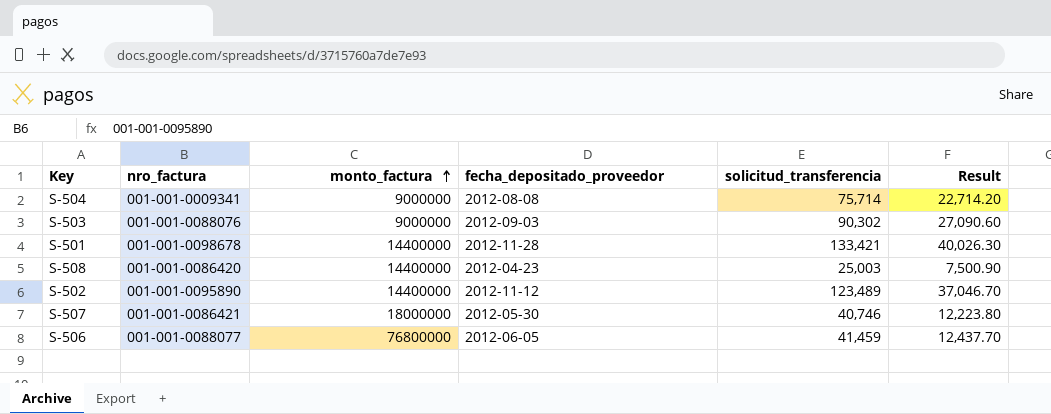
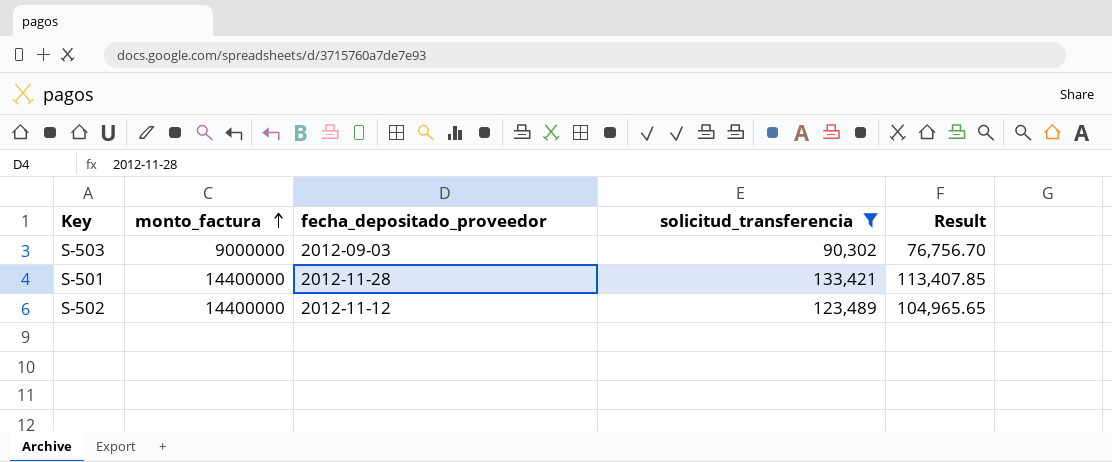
filter: none -> solicitud_transferencia >= 90,302
column nro_factura | position: 2 -> none
column Result | formula: [solicitud_transferencia] * 0.3 -> [solicitud_transferencia] * 0.85

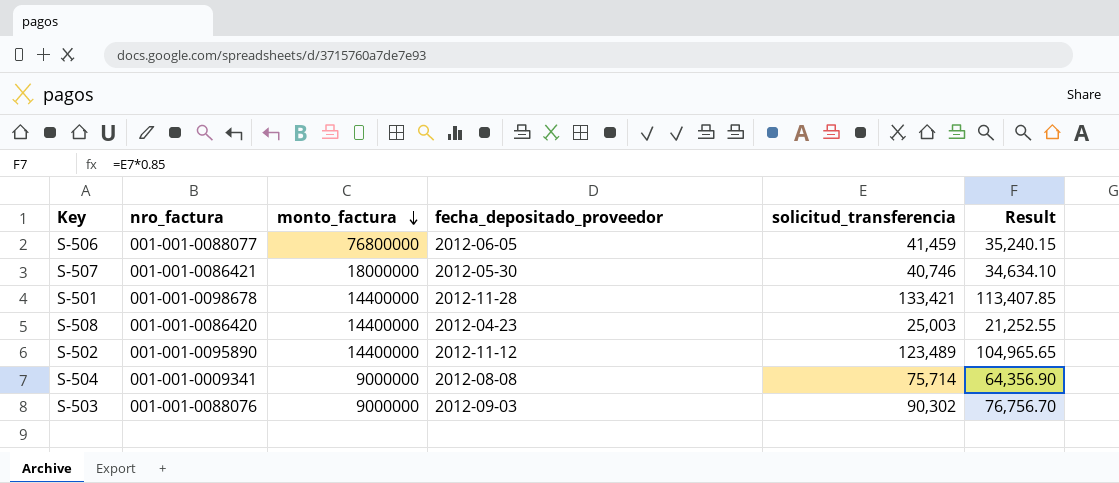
filter: solicitud_transferencia >= 90,302 -> none
row order: monto_factura ascending -> monto_factura descending
column nro_factura | position: none -> 2

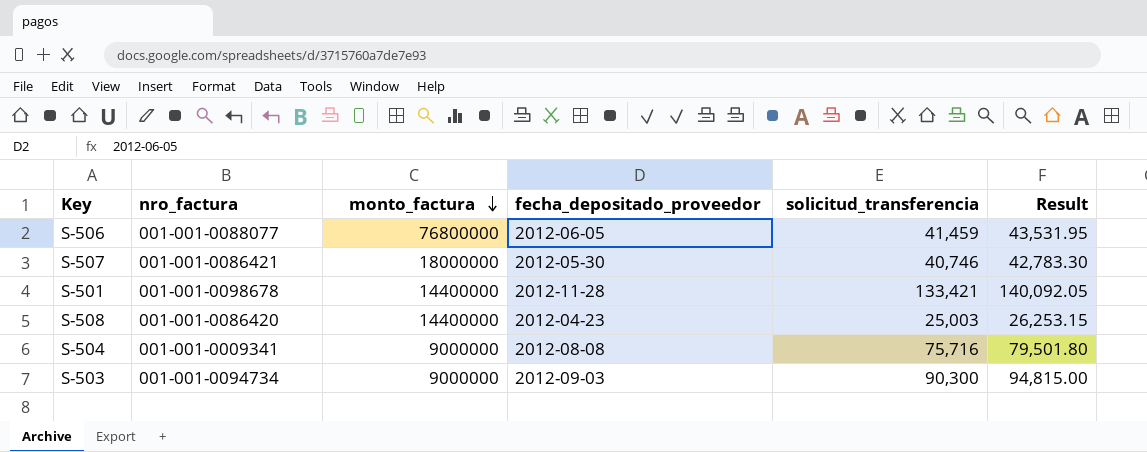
column Result | formula: [solicitud_transferencia] * 0.85 -> [solicitud_transferencia] * 1.05
row S-502: 001-001-0095890 | 14400000 | 2012-11-12 | 123,489 | 104,965.65 -> none
S-504 | solicitud_transferencia: 75,714 -> 75,716
S-503 | nro_factura: 001-001-0088076 -> 001-001-0094734
S-503 | solicitud_transferencia: 90,302 -> 90,300

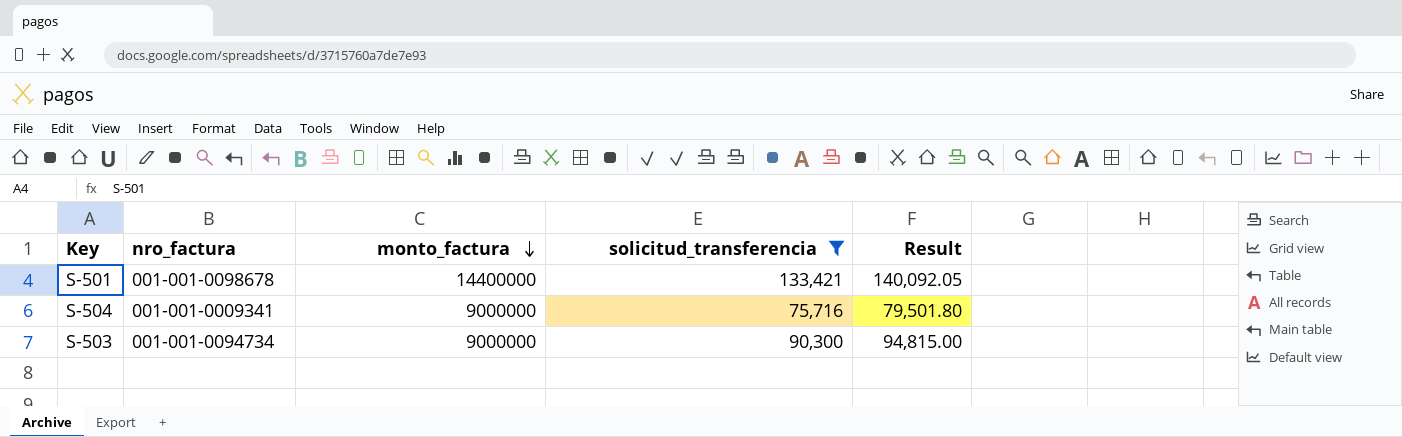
filter: none -> solicitud_transferencia >= 75,716
column fecha_depositado_proveedor | position: 4 -> none

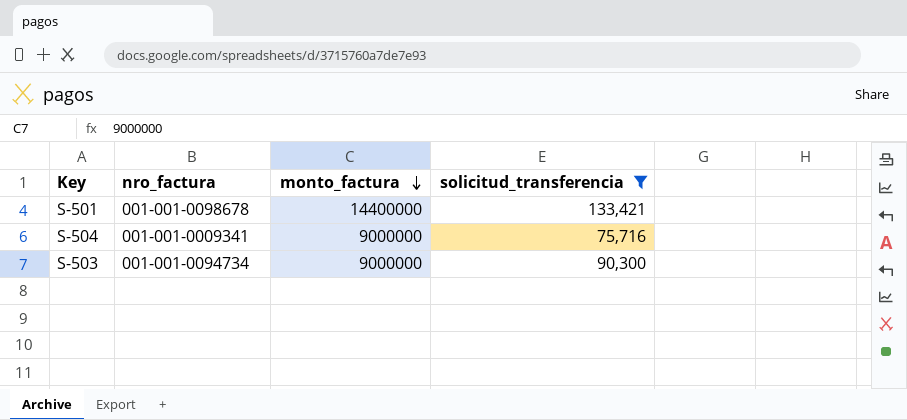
column Result | formula: [solicitud_transferencia] * 1.05 -> none

